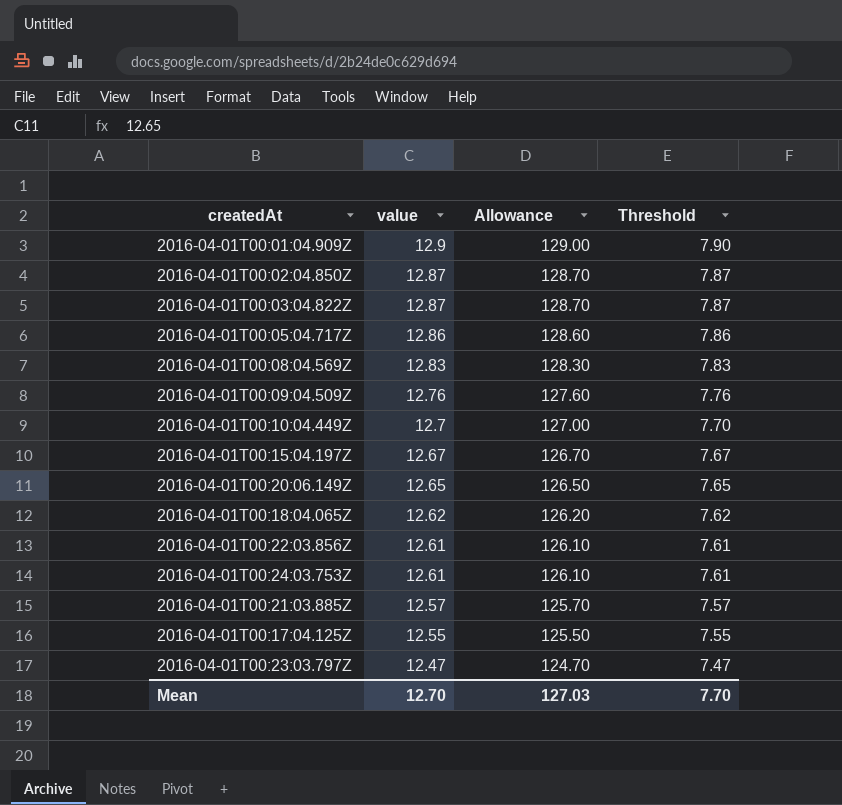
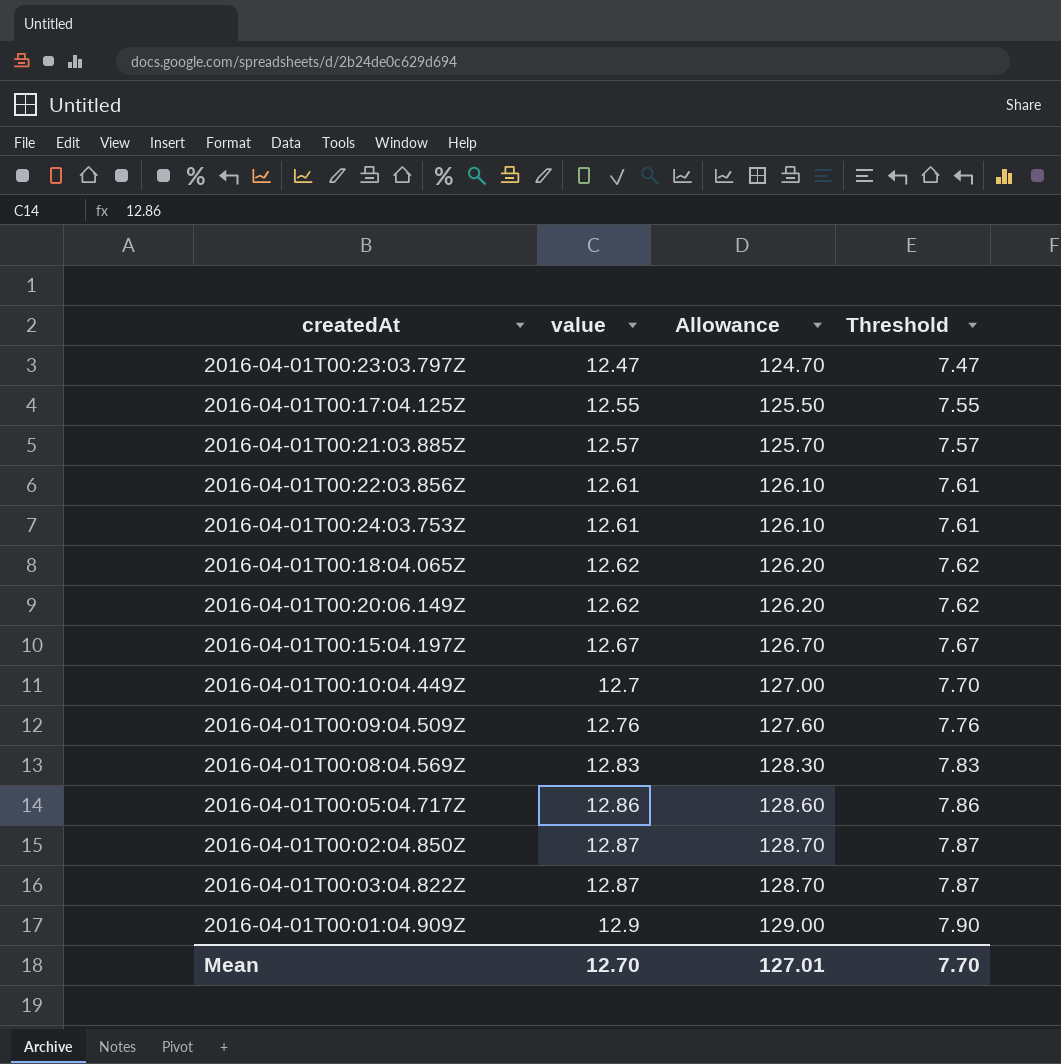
row order: value descending -> value ascending
2016-04-01T00:20:06.149Z | value: 12.65 -> 12.62
2016-04-01T00:20:06.149Z | Allowance: 126.50 -> 126.20
2016-04-01T00:20:06.149Z | Threshold: 7.65 -> 7.62
Mean | Allowance: 127.03 -> 127.01

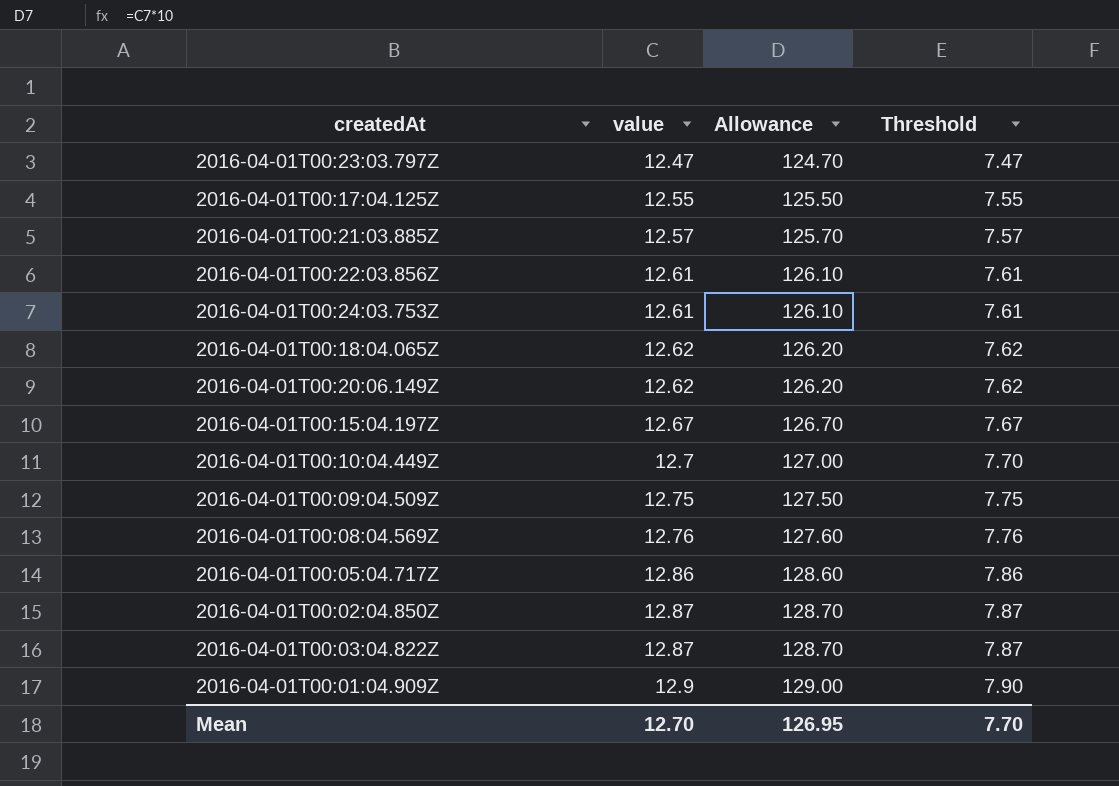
2016-04-01T00:09:04.509Z | value: 12.76 -> 12.75
2016-04-01T00:09:04.509Z | Allowance: 127.60 -> 127.50
2016-04-01T00:09:04.509Z | Threshold: 7.76 -> 7.75
2016-04-01T00:08:04.569Z | value: 12.83 -> 12.76
2016-04-01T00:08:04.569Z | Allowance: 128.30 -> 127.60
2016-04-01T00:08:04.569Z | Threshold: 7.83 -> 7.76
Mean | Allowance: 127.01 -> 126.95

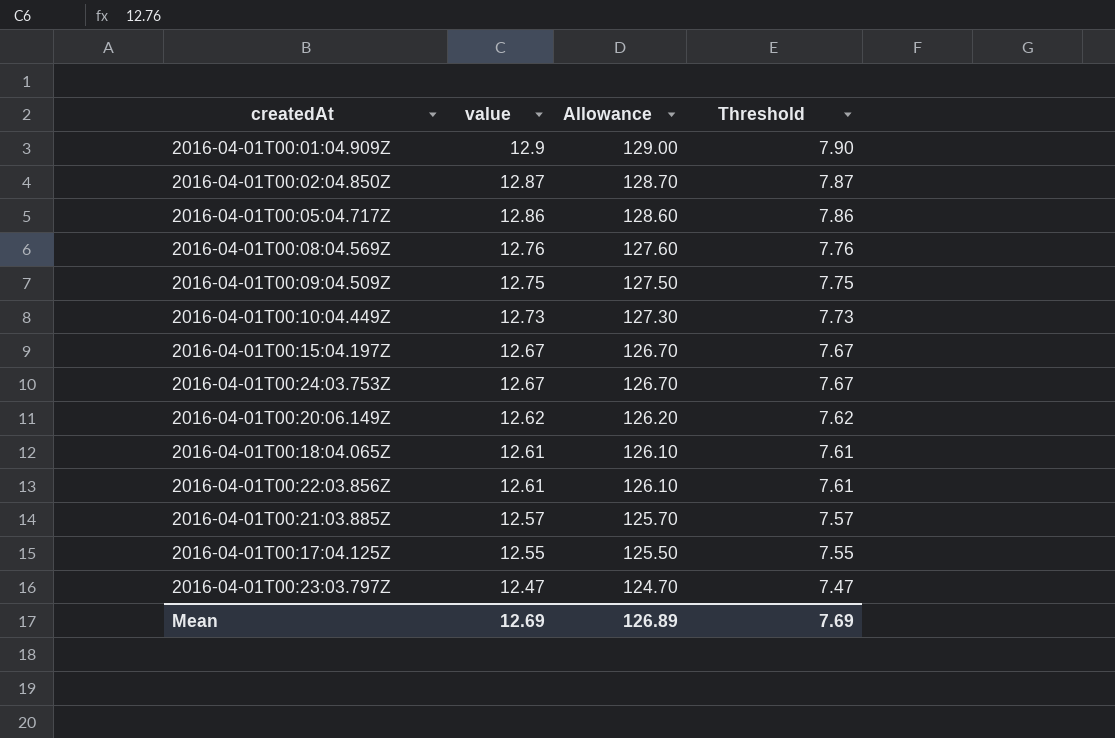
row order: value ascending -> value descending
row 2016-04-01T00:03:04.822Z: 12.87 | 128.70 | 7.87 -> none
2016-04-01T00:10:04.449Z | value: 12.7 -> 12.73
2016-04-01T00:10:04.449Z | Allowance: 127.00 -> 127.30
2016-04-01T00:10:04.449Z | Threshold: 7.70 -> 7.73
2016-04-01T00:24:03.753Z | value: 12.61 -> 12.67
2016-04-01T00:24:03.753Z | Allowance: 126.10 -> 126.70
2016-04-01T00:24:03.753Z | Threshold: 7.61 -> 7.67
2016-04-01T00:18:04.065Z | value: 12.62 -> 12.61
2016-04-01T00:18:04.065Z | Allowance: 126.20 -> 126.10
2016-04-01T00:18:04.065Z | Threshold: 7.62 -> 7.61
Mean | value: 12.70 -> 12.69
Mean | Allowance: 126.95 -> 126.89
Mean | Threshold: 7.70 -> 7.69

